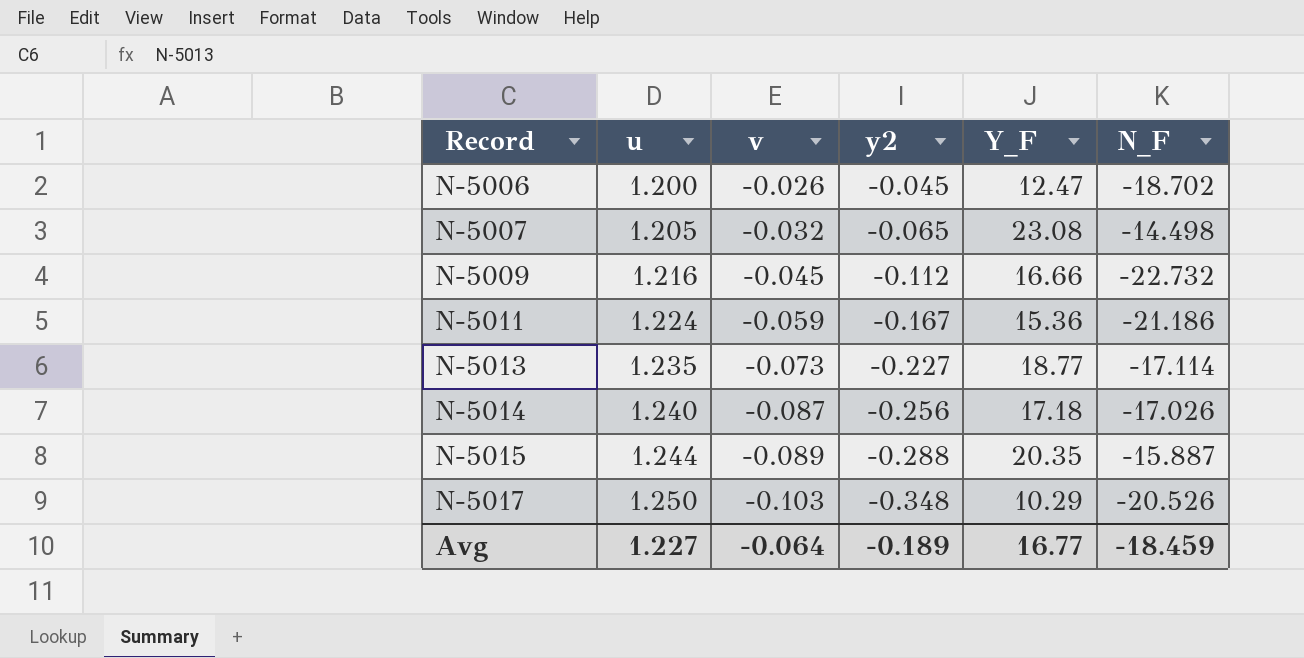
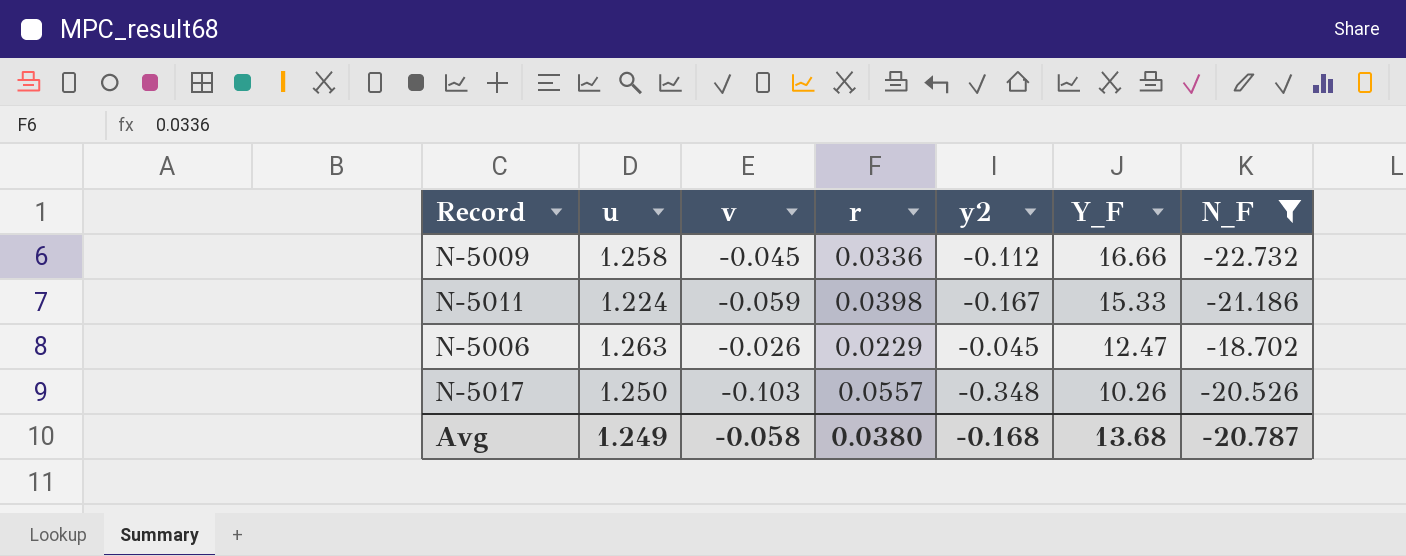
filter: none -> N_F <= -18.702
row order: Record ascending -> Y_F descending
column r | position: none -> 4
N-5009 | u: 1.216 -> 1.258
N-5011 | Y_F: 15.36 -> 15.33
N-5006 | u: 1.200 -> 1.263
N-5017 | Y_F: 10.29 -> 10.26
Avg | u: 1.227 -> 1.249
Avg | v: -0.064 -> -0.058
Avg | y2: -0.189 -> -0.168
Avg | Y_F: 16.77 -> 13.68
Avg | N_F: -18.459 -> -20.787

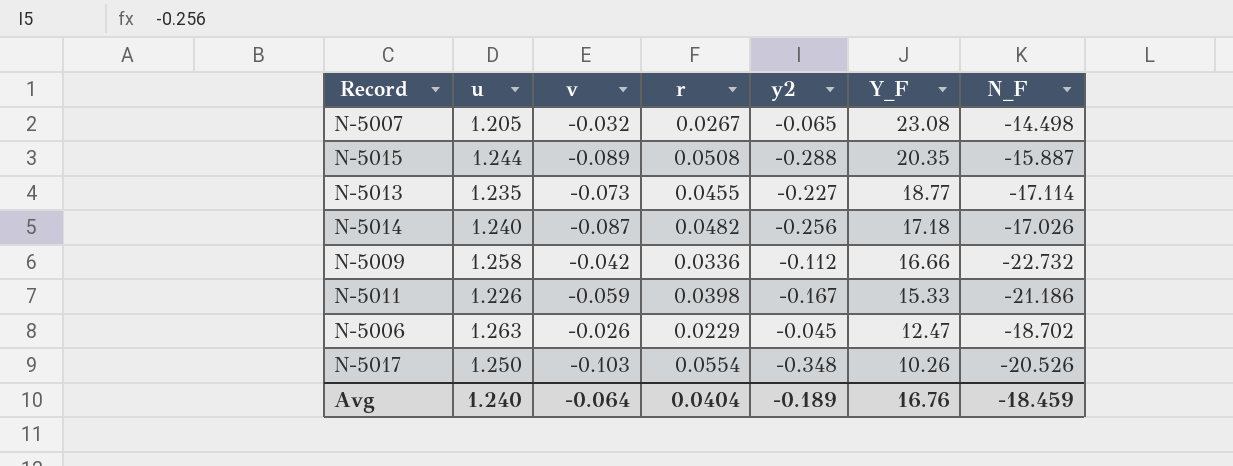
filter: N_F <= -18.702 -> none
N-5009 | v: -0.045 -> -0.042
N-5011 | u: 1.224 -> 1.226
N-5017 | r: 0.0557 -> 0.0554
Avg | u: 1.249 -> 1.240
Avg | v: -0.058 -> -0.064
Avg | r: 0.0380 -> 0.0404
Avg | y2: -0.168 -> -0.189
Avg | Y_F: 13.68 -> 16.76
Avg | N_F: -20.787 -> -18.459

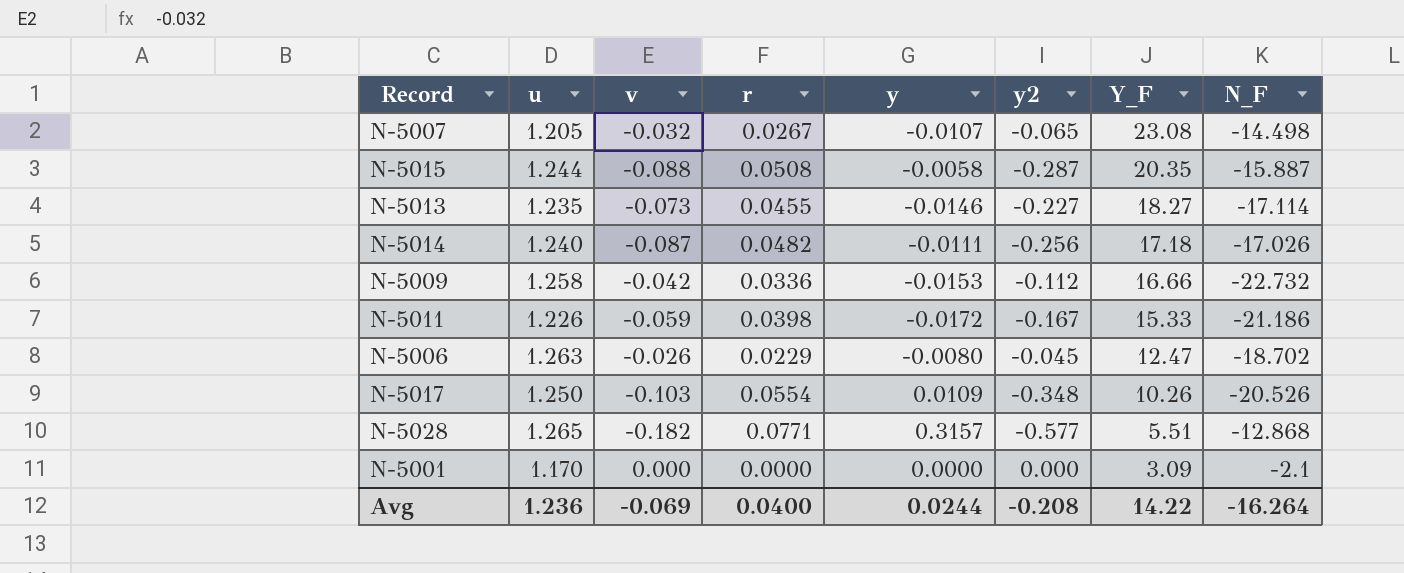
column y | position: none -> 5
N-5015 | v: -0.089 -> -0.088
N-5015 | y2: -0.288 -> -0.287
N-5013 | Y_F: 18.77 -> 18.27
row N-5028: none -> 1.265 | -0.182 | 0.0771 | 0.3157 | -0.577 | 5.51 | -12.868
row N-5001: none -> 1.170 | 0.000 | 0.0000 | 0.0000 | 0.000 | 3.09 | -2.1
Avg | u: 1.240 -> 1.236
Avg | v: -0.064 -> -0.069
Avg | r: 0.0404 -> 0.0400
Avg | y2: -0.189 -> -0.208
Avg | Y_F: 16.76 -> 14.22
Avg | N_F: -18.459 -> -16.264

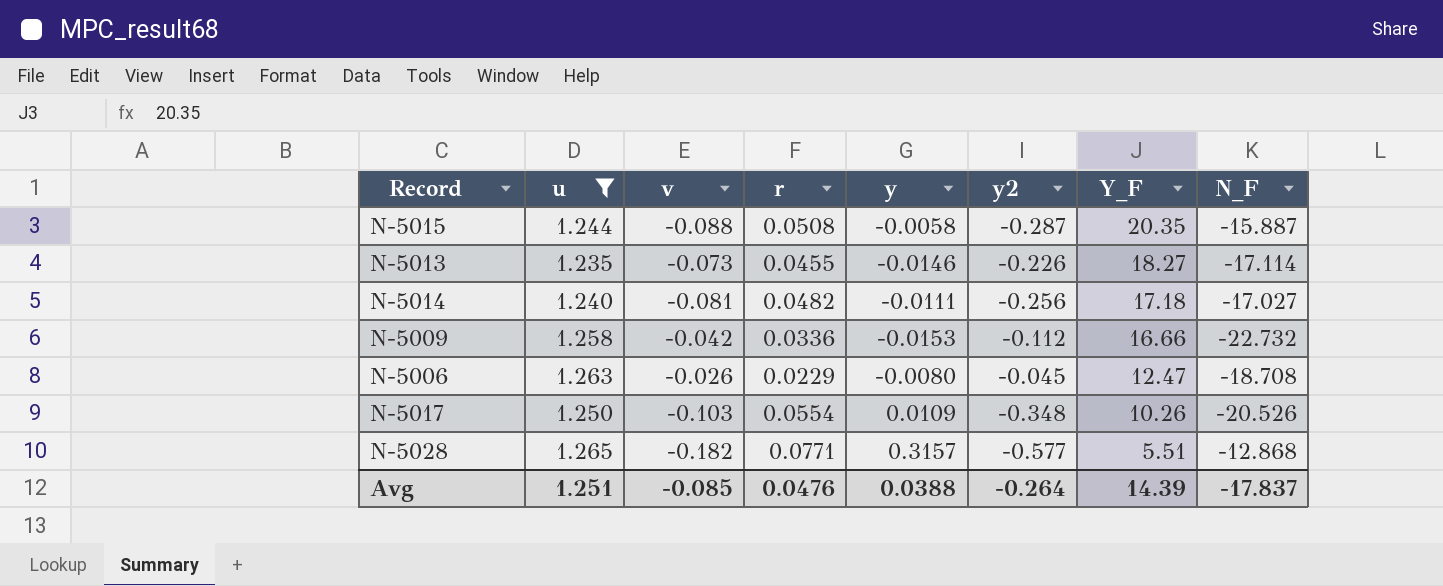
filter: none -> u >= 1.235
N-5013 | y2: -0.227 -> -0.226
N-5014 | v: -0.087 -> -0.081
N-5014 | N_F: -17.026 -> -17.027
N-5006 | N_F: -18.702 -> -18.708
Avg | u: 1.236 -> 1.251
Avg | v: -0.069 -> -0.085
Avg | r: 0.0400 -> 0.0476
Avg | y: 0.0244 -> 0.0388
Avg | y2: -0.208 -> -0.264
Avg | Y_F: 14.22 -> 14.39
Avg | N_F: -16.264 -> -17.837

